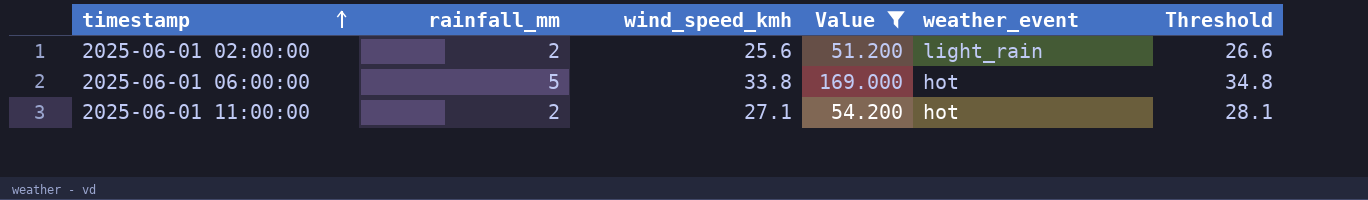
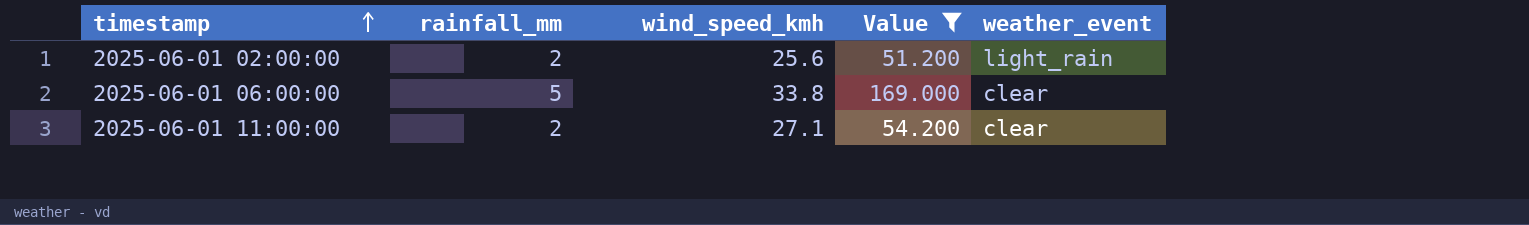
column Threshold | formula: [wind_speed_kmh] + 1 -> none
2025-06-01 06:00:00 | weather_event: hot -> clear
2025-06-01 11:00:00 | weather_event: hot -> clear

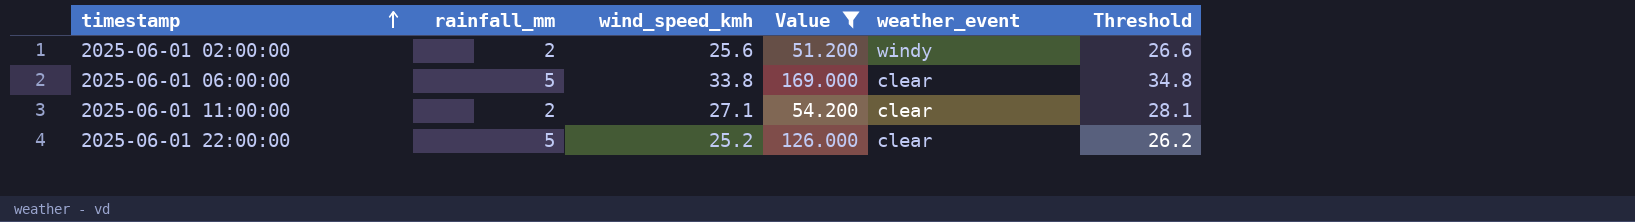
column Threshold | formula: none -> [wind_speed_kmh] + 1
2025-06-01 02:00:00 | weather_event: light_rain -> windy
row 2025-06-01 22:00:00: none -> 5 | 25.2 | 126.000 | clear | 26.2

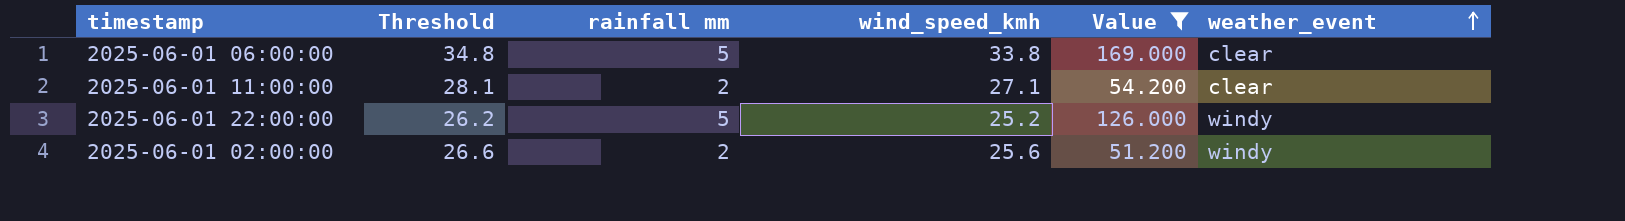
row order: timestamp ascending -> weather_event ascending
column Threshold | position: 6 -> 2
column name: rainfall_mm -> rainfall mm
2025-06-01 22:00:00 | weather_event: clear -> windy

